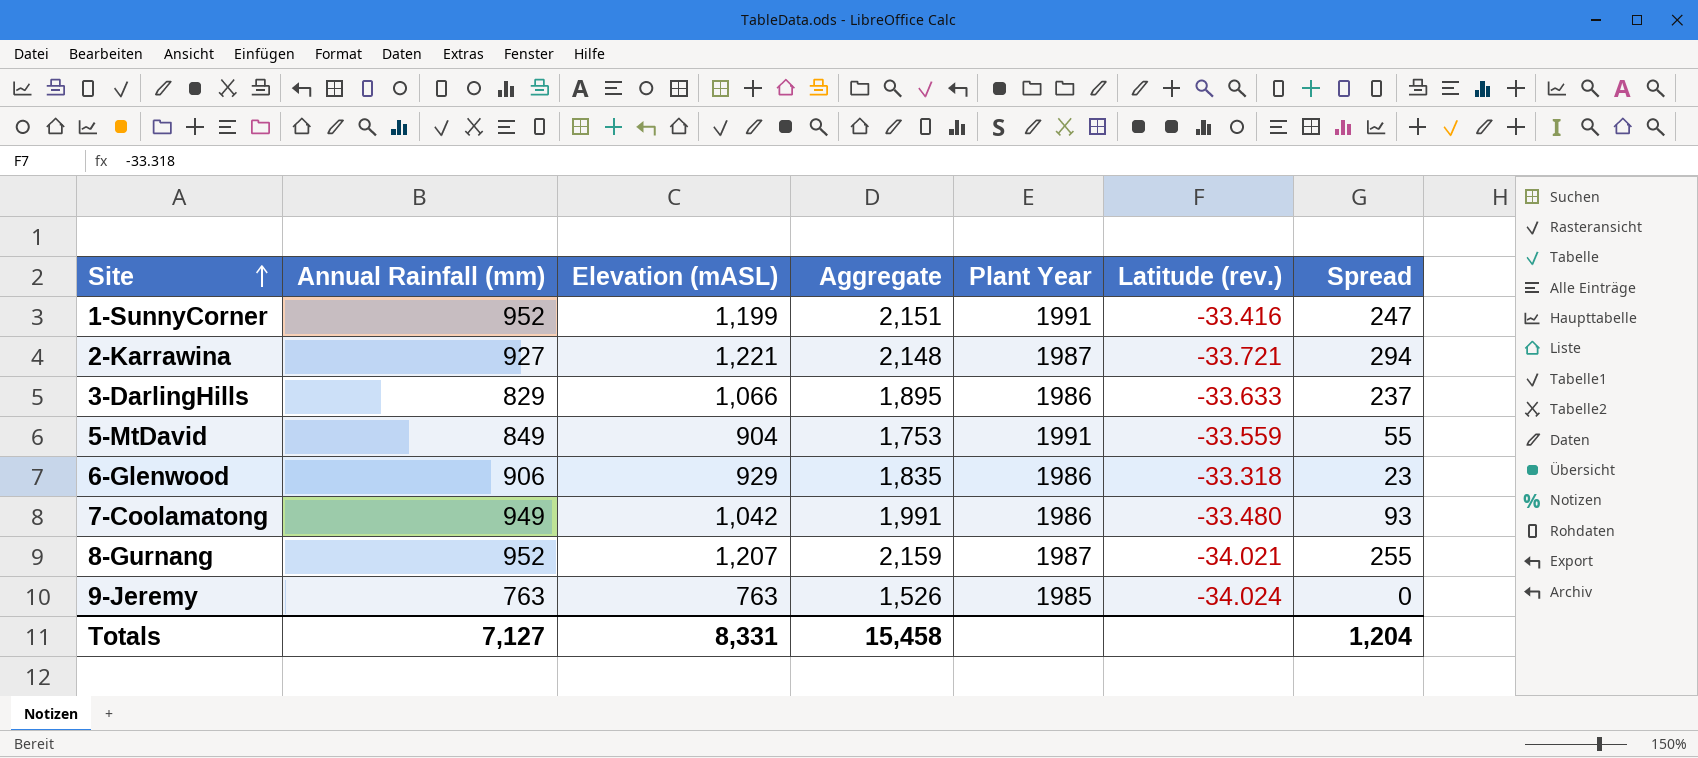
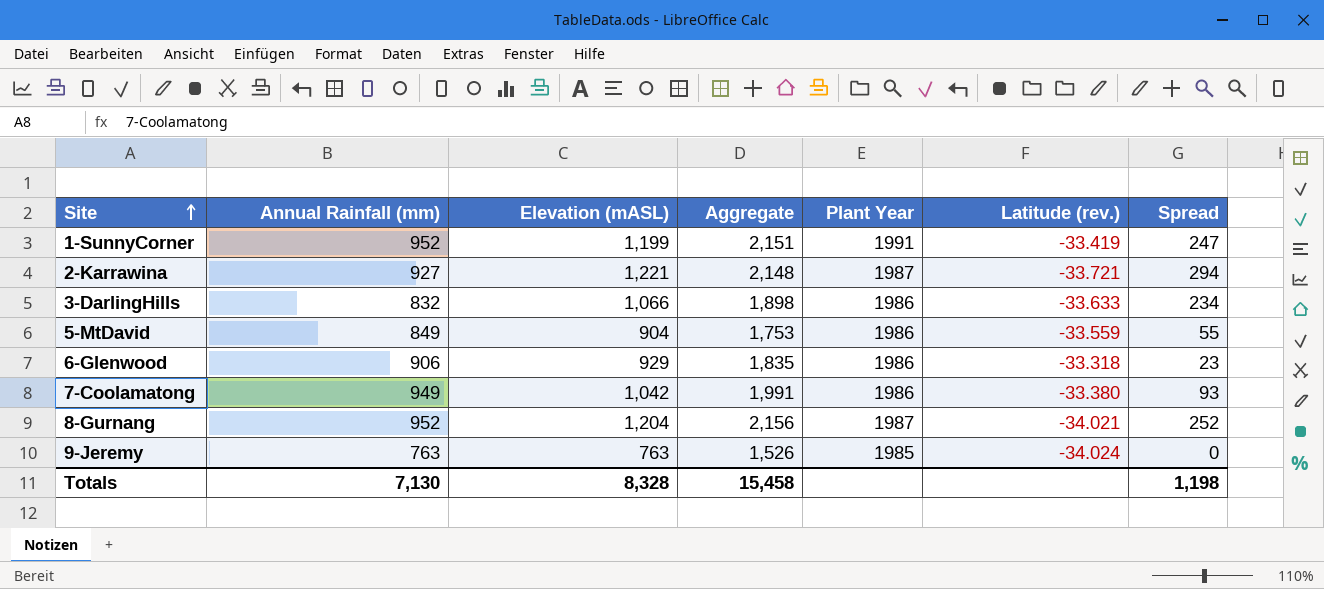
1-SunnyCorner | Latitude (rev.): -33.416 -> -33.419
3-DarlingHills | Annual Rainfall (mm): 829 -> 832
3-DarlingHills | Aggregate: 1,895 -> 1,898
3-DarlingHills | Spread: 237 -> 234
5-MtDavid | Plant Year: 1991 -> 1986
7-Coolamatong | Latitude (rev.): -33.480 -> -33.380
8-Gurnang | Elevation (mASL): 1,207 -> 1,204
8-Gurnang | Aggregate: 2,159 -> 2,156
8-Gurnang | Spread: 255 -> 252
Totals | Annual Rainfall (mm): 7,127 -> 7,130
Totals | Elevation (mASL): 8,331 -> 8,328
Totals | Spread: 1,204 -> 1,198

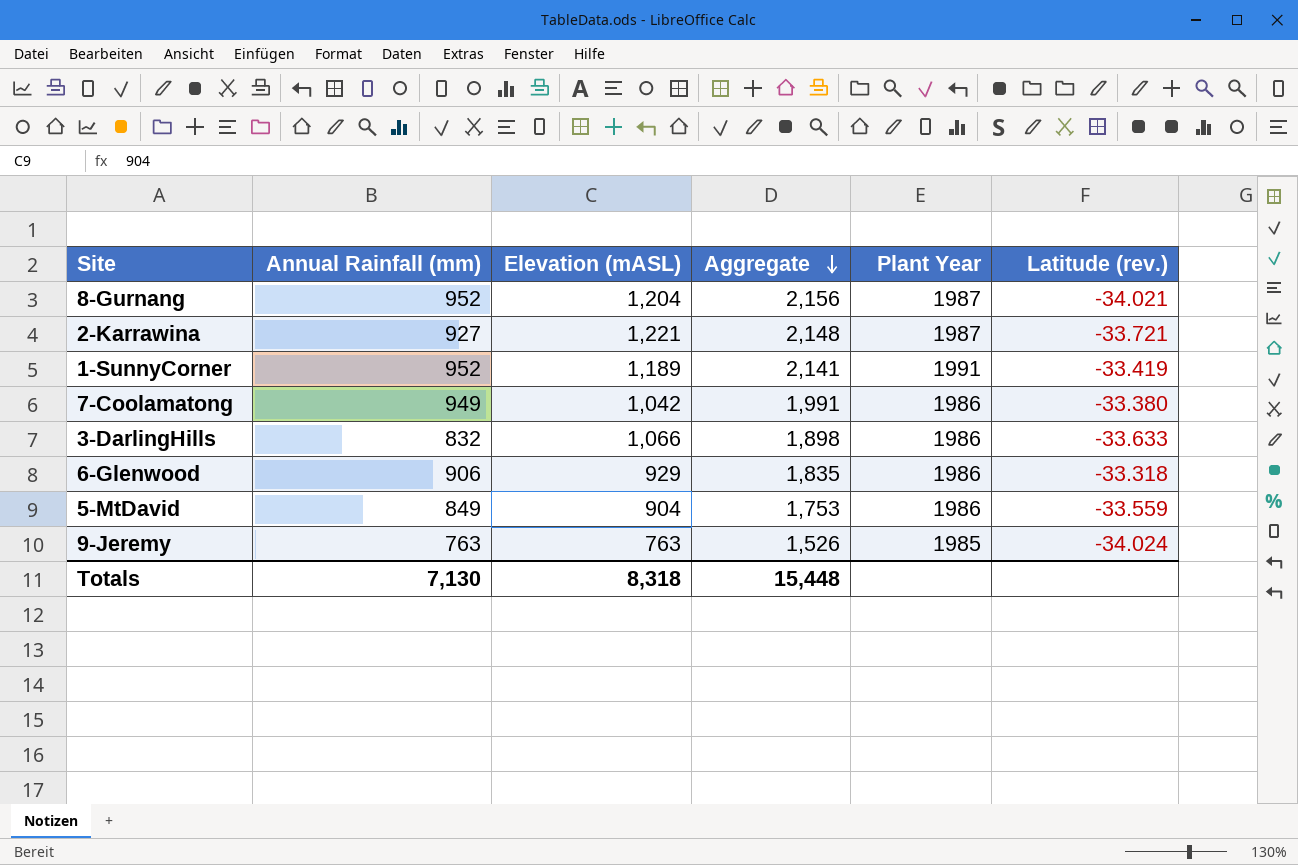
row order: Site ascending -> Aggregate descending
column Spread | formula: [Elevation (mASL)] - [Annual Rainfall (mm)] -> none
1-SunnyCorner | Elevation (mASL): 1,199 -> 1,189
1-SunnyCorner | Aggregate: 2,151 -> 2,141
Totals | Elevation (mASL): 8,328 -> 8,318
Totals | Aggregate: 15,458 -> 15,448

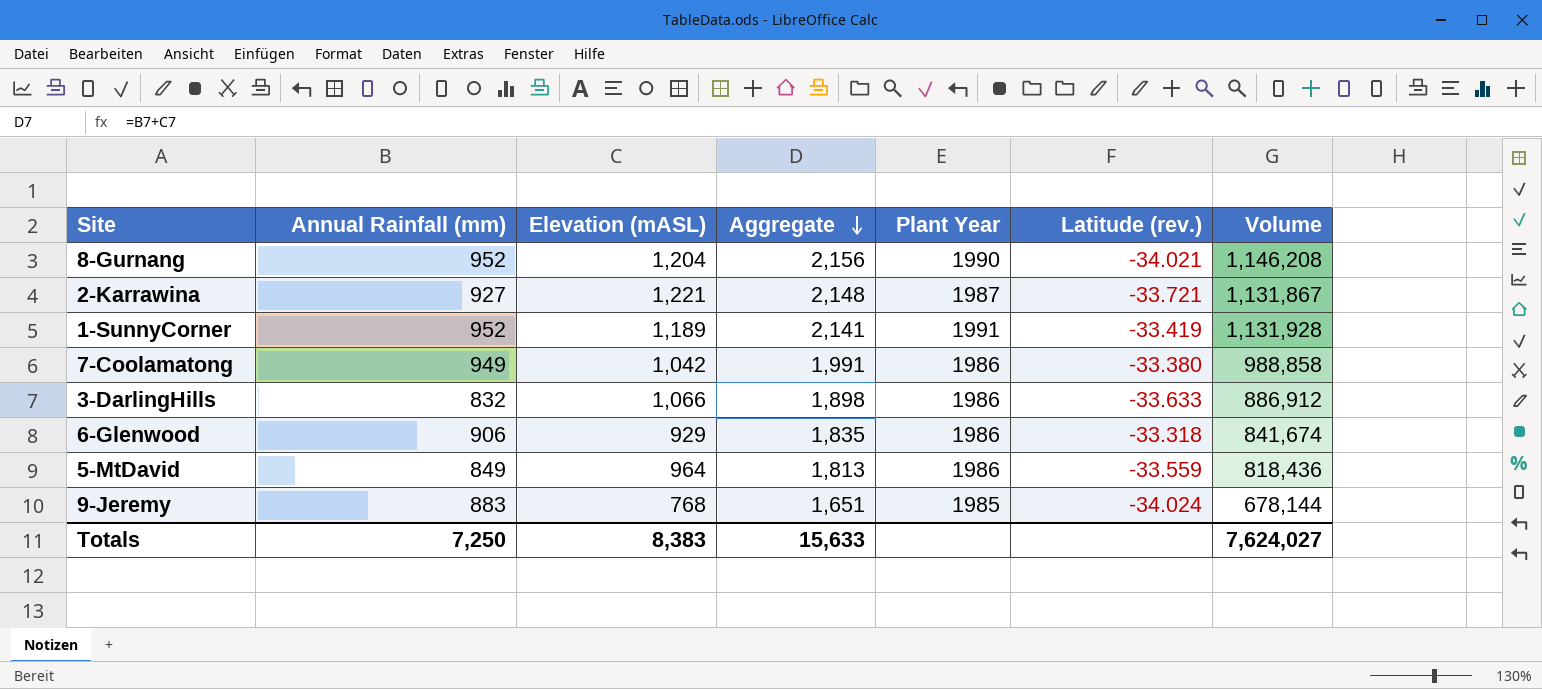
column Volume | formula: none -> [Annual Rainfall (mm)] * [Elevation (mASL)]
8-Gurnang | Plant Year: 1987 -> 1990
5-MtDavid | Elevation (mASL): 904 -> 964
5-MtDavid | Aggregate: 1,753 -> 1,813
9-Jeremy | Annual Rainfall (mm): 763 -> 883
9-Jeremy | Elevation (mASL): 763 -> 768
9-Jeremy | Aggregate: 1,526 -> 1,651
Totals | Annual Rainfall (mm): 7,130 -> 7,250
Totals | Elevation (mASL): 8,318 -> 8,383
Totals | Aggregate: 15,448 -> 15,633

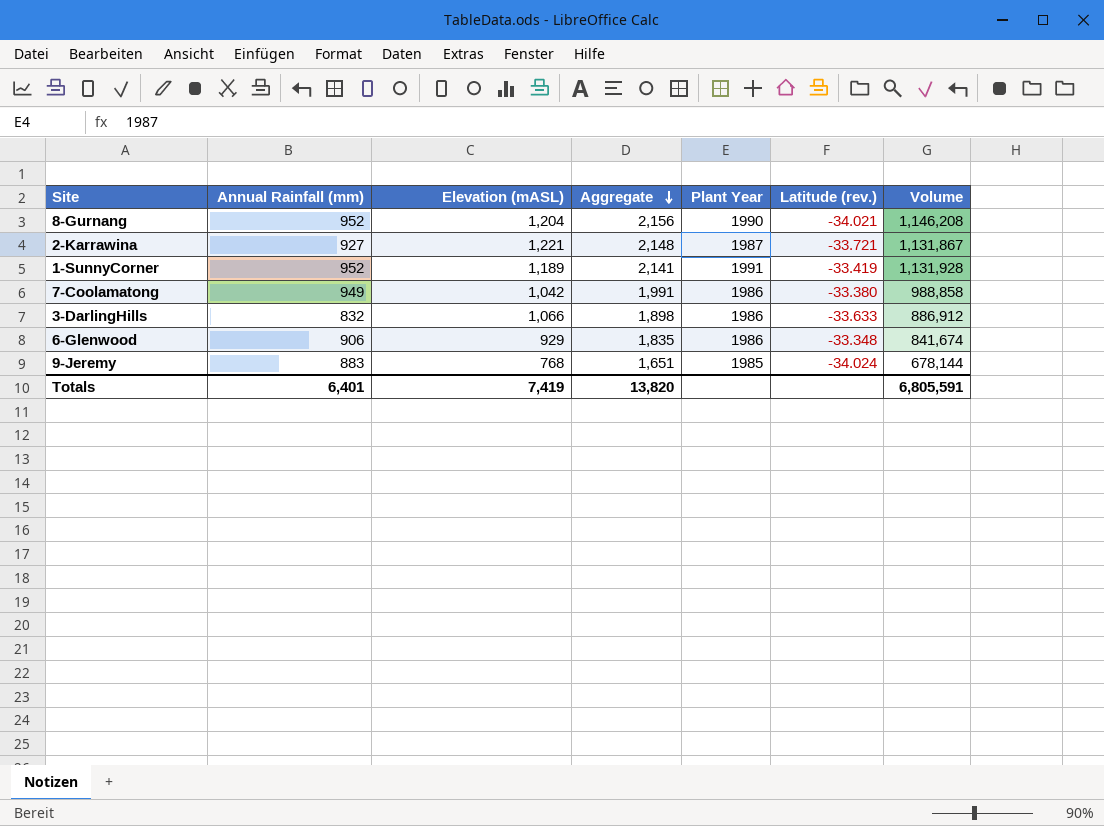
row 5-MtDavid: 849 | 964 | 1,813 | 1986 | -33.559 | 818,436 -> none
6-Glenwood | Latitude (rev.): -33.318 -> -33.348
Totals | Annual Rainfall (mm): 7,250 -> 6,401
Totals | Elevation (mASL): 8,383 -> 7,419
Totals | Aggregate: 15,633 -> 13,820
Totals | Volume: 7,624,027 -> 6,805,591

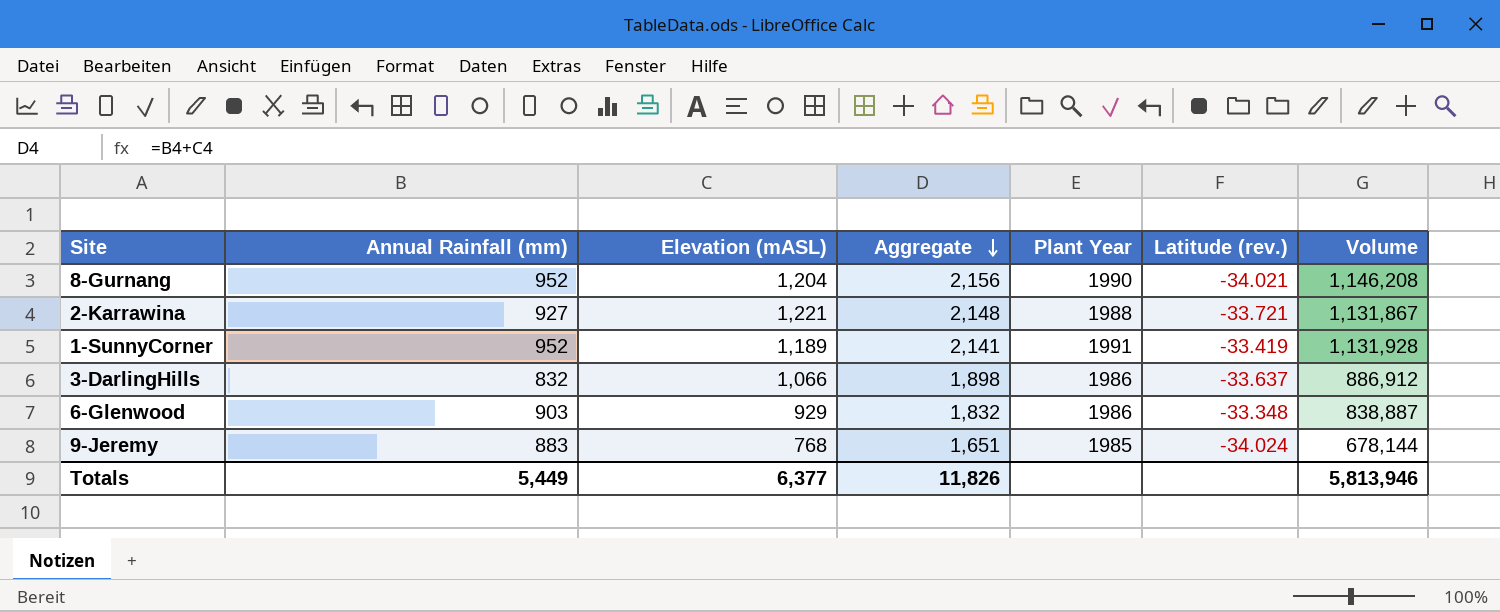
row 7-Coolamatong: 949 | 1,042 | 1,991 | 1986 | -33.380 | 988,858 -> none
2-Karrawina | Plant Year: 1987 -> 1988
3-DarlingHills | Latitude (rev.): -33.633 -> -33.637
6-Glenwood | Annual Rainfall (mm): 906 -> 903
6-Glenwood | Aggregate: 1,835 -> 1,832
6-Glenwood | Volume: 841,674 -> 838,887
Totals | Annual Rainfall (mm): 6,401 -> 5,449
Totals | Elevation (mASL): 7,419 -> 6,377
Totals | Aggregate: 13,820 -> 11,826
Totals | Volume: 6,805,591 -> 5,813,946

